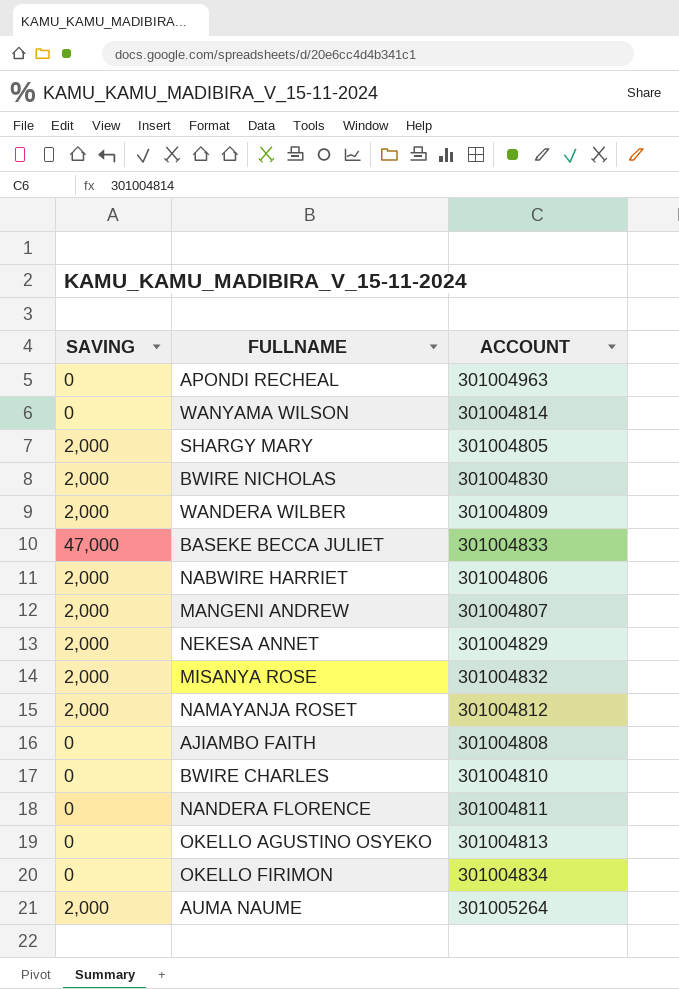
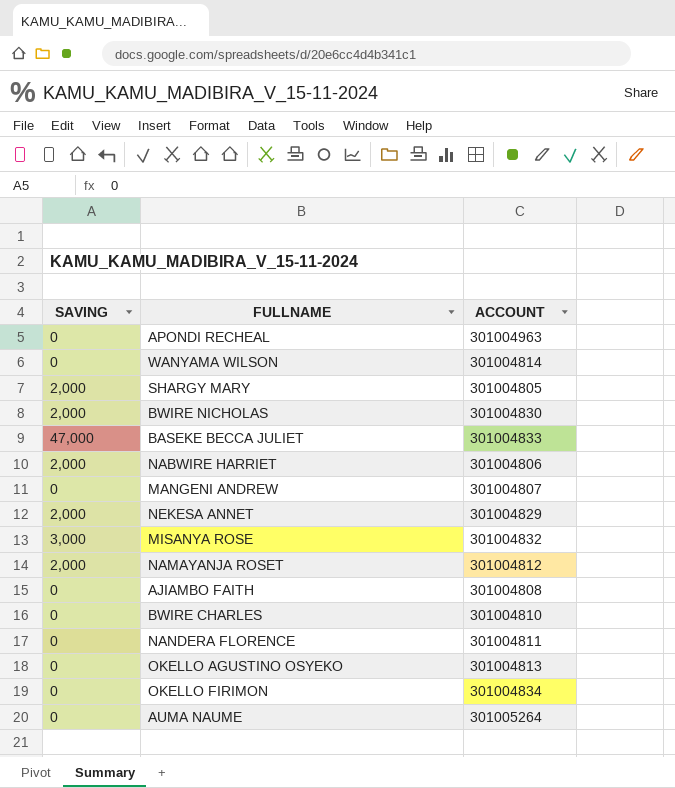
row WANDERA WILBER: 2,000 | 301004809 -> none
MANGENI ANDREW | SAVING: 2,000 -> 0
MISANYA ROSE | SAVING: 2,000 -> 3,000
AUMA NAUME | SAVING: 2,000 -> 0

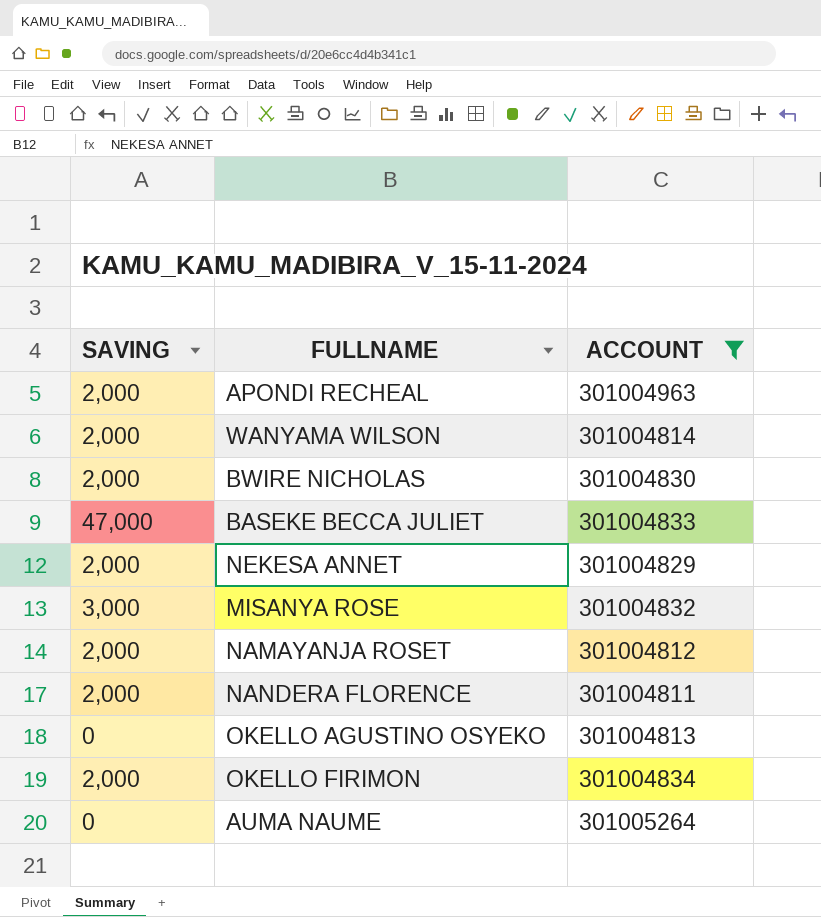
filter: none -> ACCOUNT >= 301004811
APONDI RECHEAL | SAVING: 0 -> 2,000
WANYAMA WILSON | SAVING: 0 -> 2,000
NANDERA FLORENCE | SAVING: 0 -> 2,000
OKELLO FIRIMON | SAVING: 0 -> 2,000

